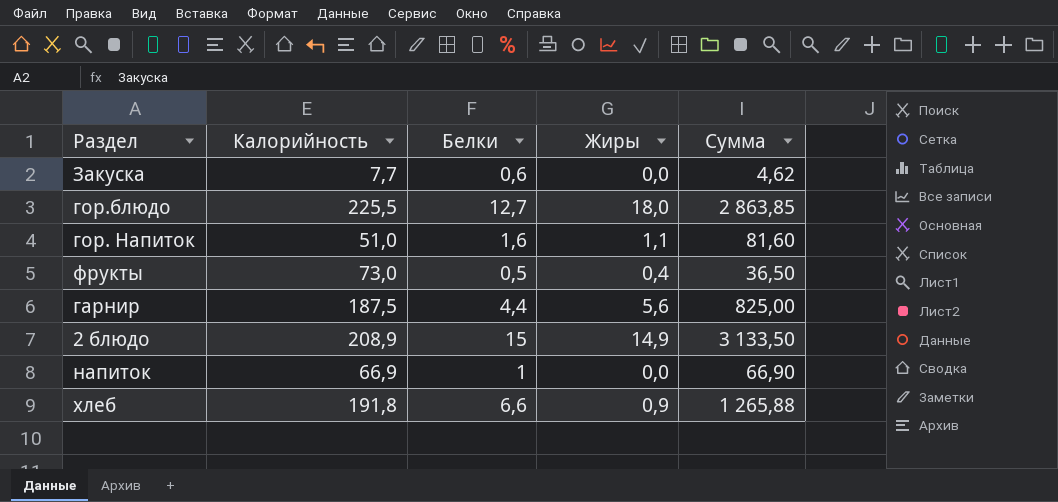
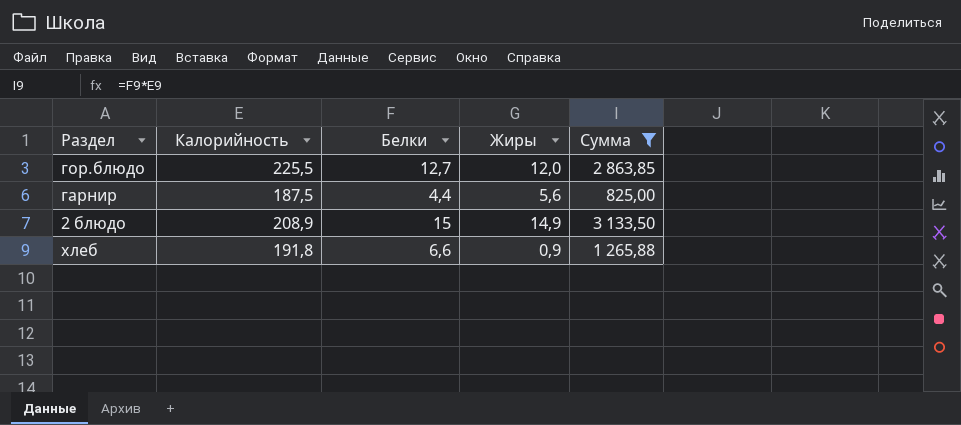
filter: none -> Сумма >= 825,00
гор.блюдо | Жиры: 18,0 -> 12,0

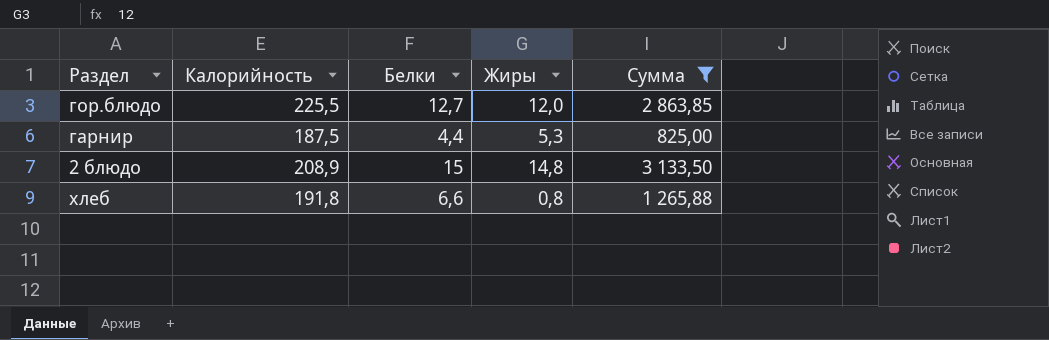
гарнир | Жиры: 5,6 -> 5,3
2 блюдо | Жиры: 14,9 -> 14,8
хлеб | Жиры: 0,9 -> 0,8

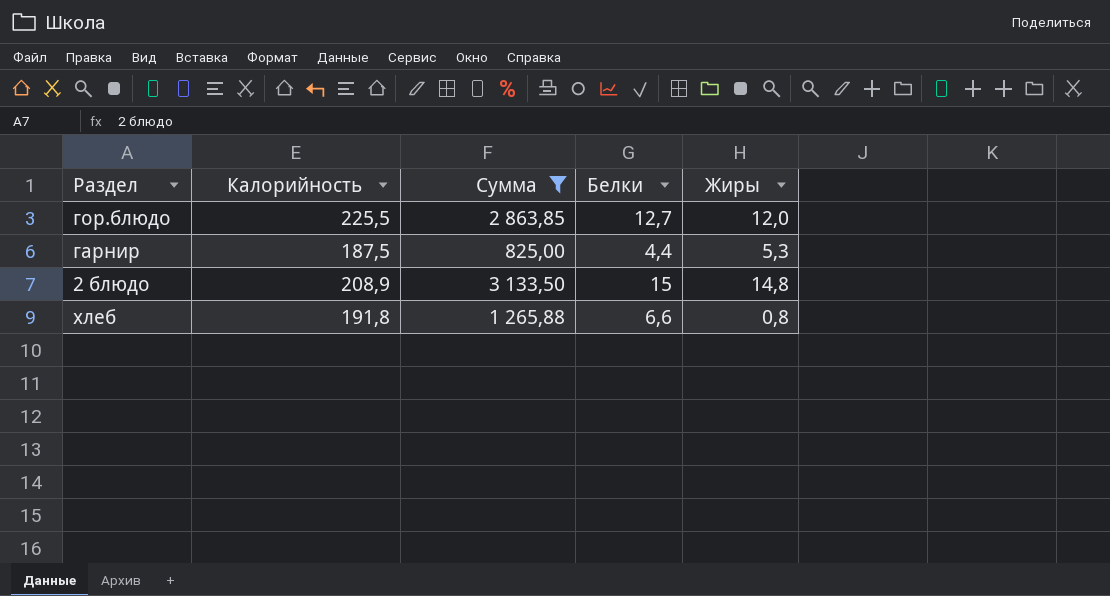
column Сумма | position: 5 -> 3

